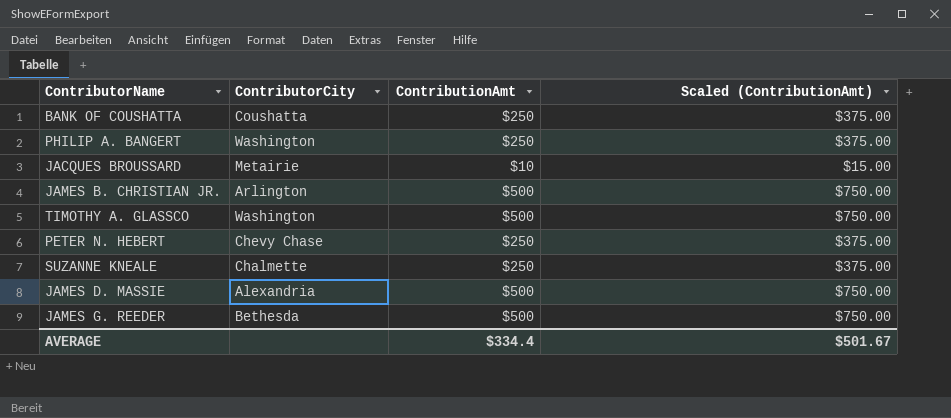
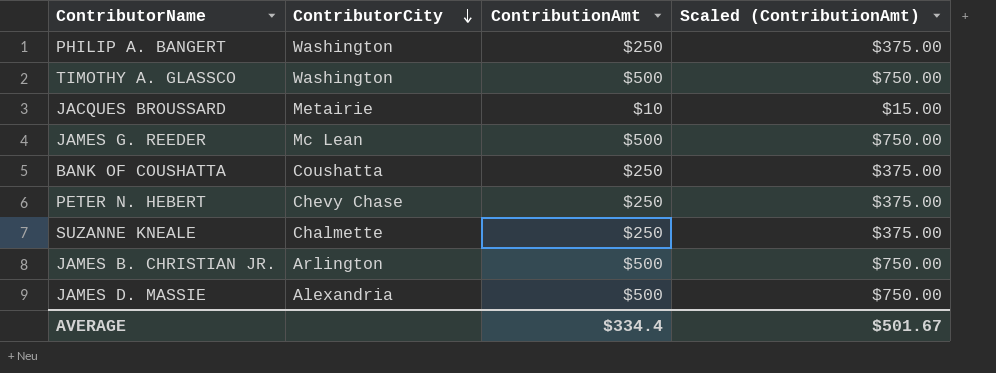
row order: none -> ContributorCity descending
JAMES G. REEDER | ContributorCity: Bethesda -> Mc Lean

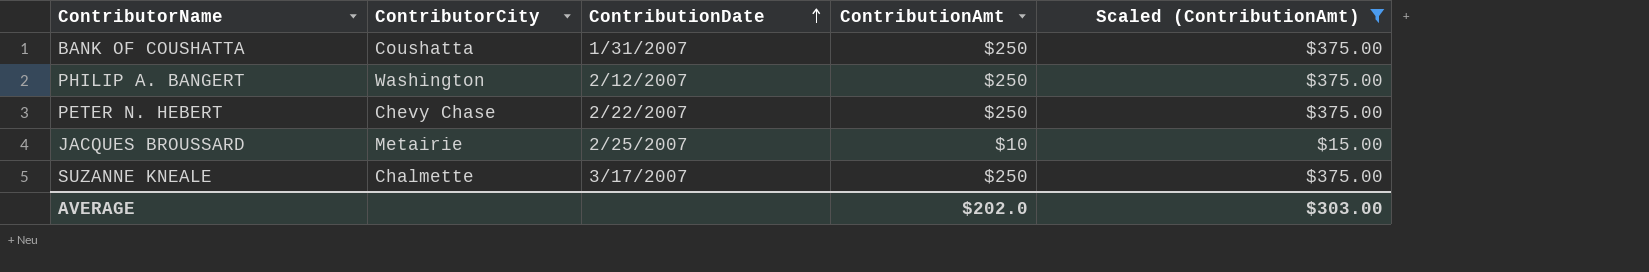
filter: none -> Scaled (ContributionAmt) != $750.00
row order: ContributorCity descending -> ContributionDate ascending
column ContributionDate | position: none -> 3
AVERAGE | ContributionAmt: $334.4 -> $202.0
AVERAGE | Scaled (ContributionAmt): $501.67 -> $303.00

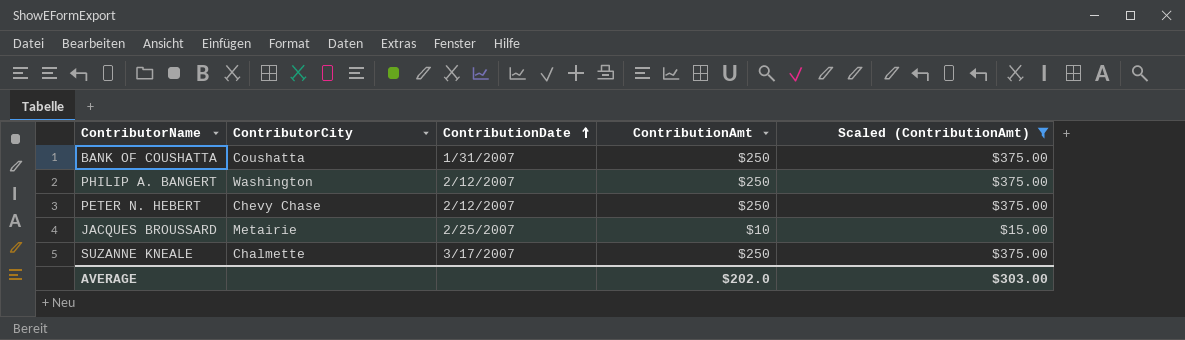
PETER N. HEBERT | ContributionDate: 2/22/2007 -> 2/12/2007

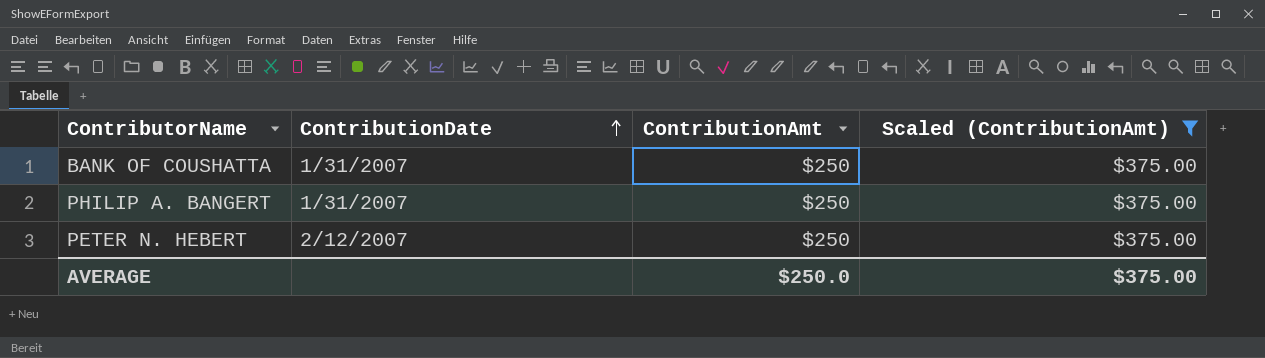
column ContributorCity | position: 2 -> none
row JACQUES BROUSSARD: Metairie | 2/25/2007 | $10 | $15.00 -> none
row SUZANNE KNEALE: Chalmette | 3/17/2007 | $250 | $375.00 -> none
PHILIP A. BANGERT | ContributionDate: 2/12/2007 -> 1/31/2007
AVERAGE | ContributionAmt: $202.0 -> $250.0
AVERAGE | Scaled (ContributionAmt): $303.00 -> $375.00

